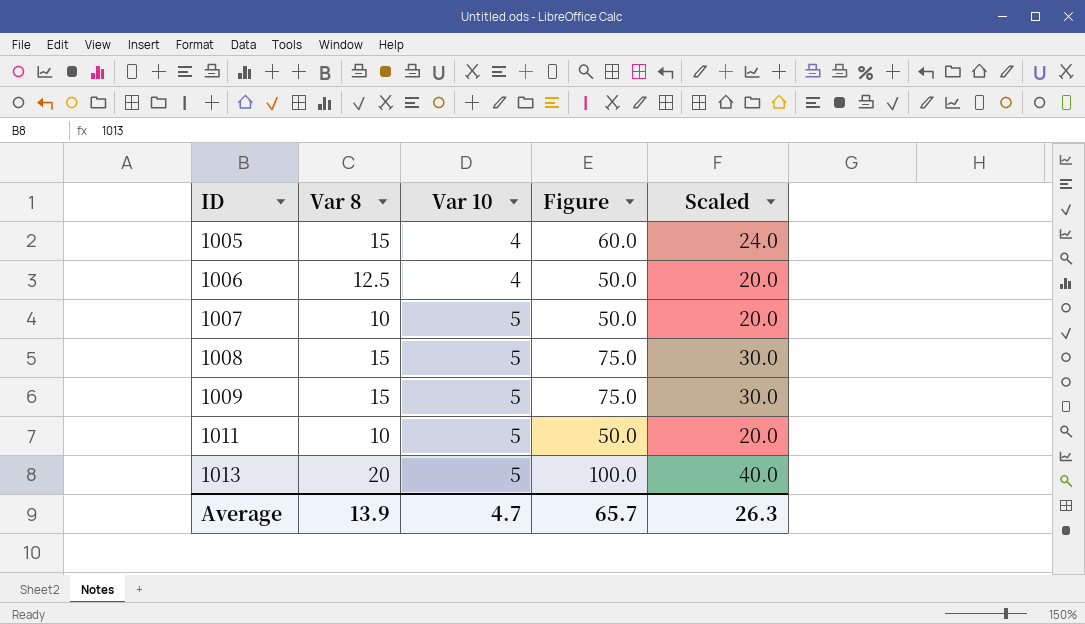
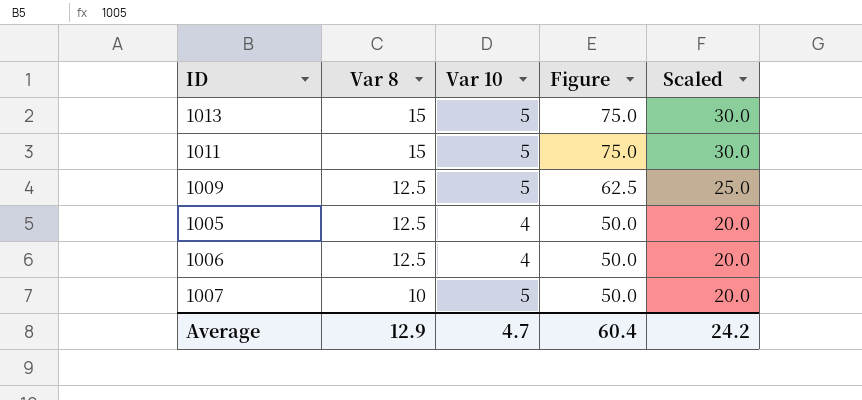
row order: ID ascending -> Var 8 descending
row 1008: 15 | 5 | 75.0 | 30.0 -> none
1013 | Var 8: 20 -> 15
1013 | Figure: 100.0 -> 75.0
1013 | Scaled: 40.0 -> 30.0
1011 | Var 8: 10 -> 15
1011 | Figure: 50.0 -> 75.0
1011 | Scaled: 20.0 -> 30.0
1009 | Var 8: 15 -> 12.5
1009 | Figure: 75.0 -> 62.5
1009 | Scaled: 30.0 -> 25.0
1005 | Var 8: 15 -> 12.5
1005 | Figure: 60.0 -> 50.0
1005 | Scaled: 24.0 -> 20.0
Average | Var 8: 13.9 -> 12.9
Average | Figure: 65.7 -> 60.4
Average | Scaled: 26.3 -> 24.2

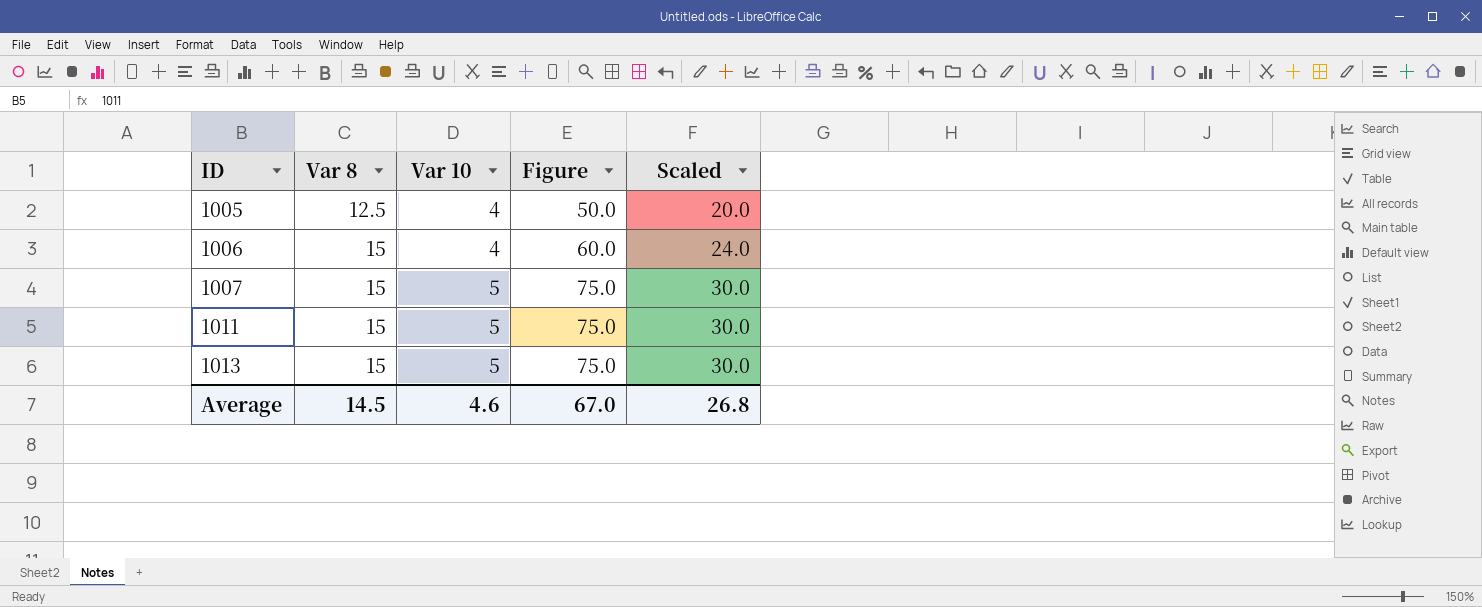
row order: Var 8 descending -> ID ascending
row 1009: 12.5 | 5 | 62.5 | 25.0 -> none
1006 | Var 8: 12.5 -> 15
1006 | Figure: 50.0 -> 60.0
1006 | Scaled: 20.0 -> 24.0
1007 | Var 8: 10 -> 15
1007 | Figure: 50.0 -> 75.0
1007 | Scaled: 20.0 -> 30.0
Average | Var 8: 12.9 -> 14.5
Average | Var 10: 4.7 -> 4.6
Average | Figure: 60.4 -> 67.0
Average | Scaled: 24.2 -> 26.8

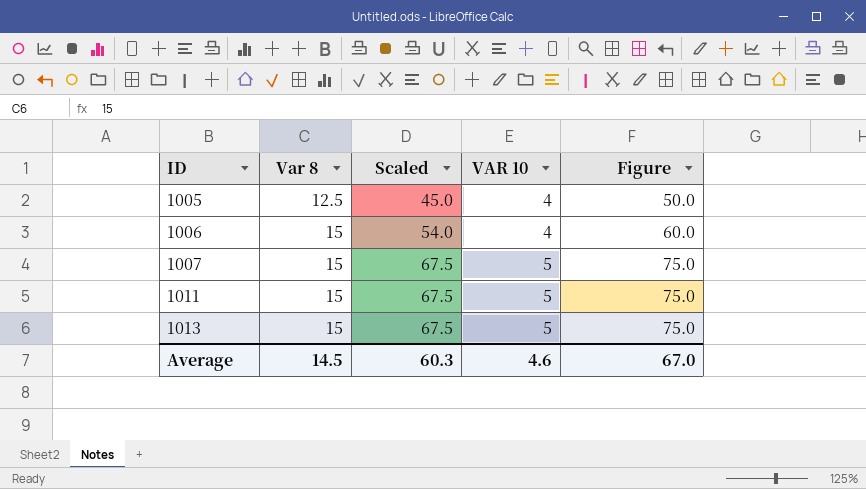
column Scaled | formula: [Figure] * 0.4 -> [Figure] * 0.9
column Scaled | position: 5 -> 3
column name: Var 10 -> VAR 10
Average | Scaled: 26.8 -> 60.3

